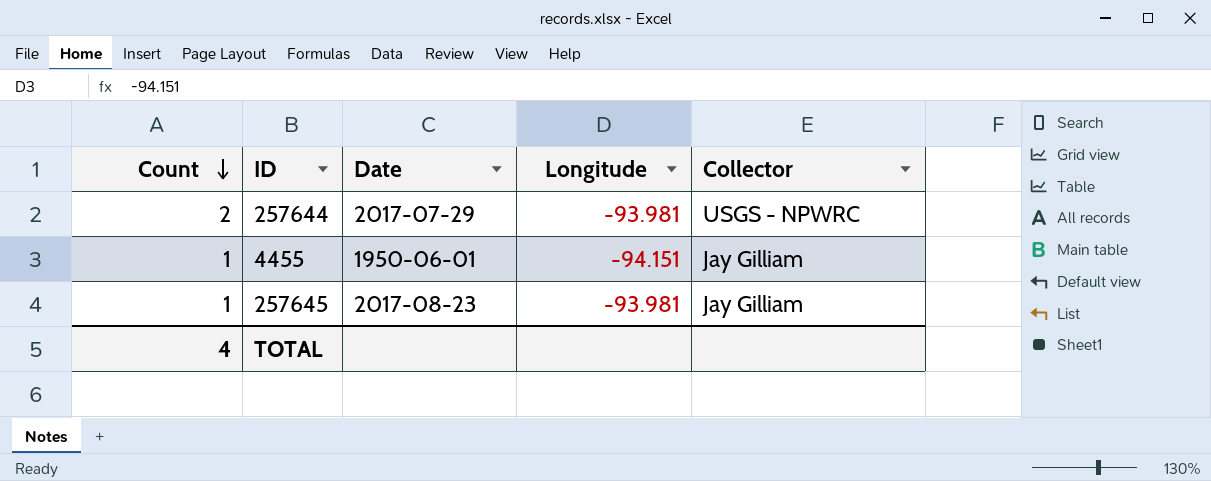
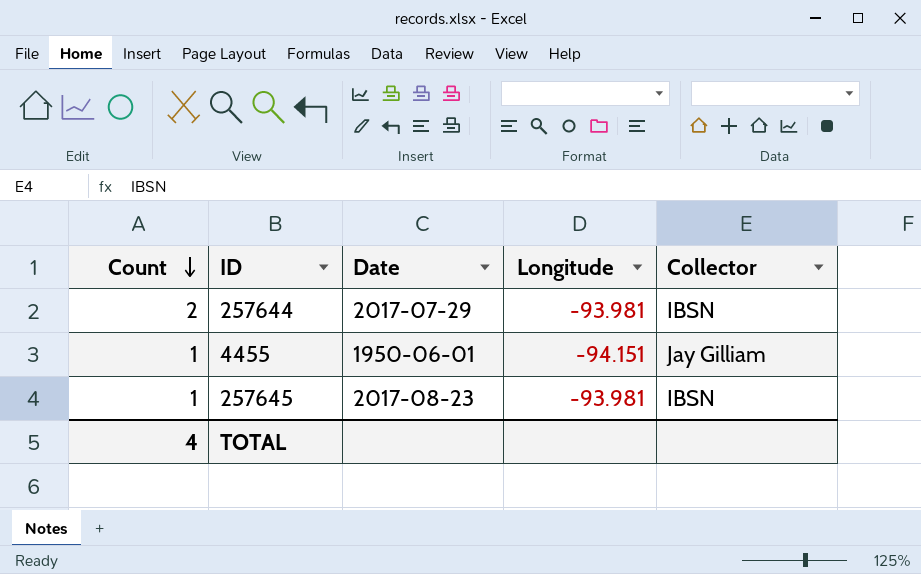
257644 | Collector: USGS - NPWRC -> IBSN
257645 | Collector: Jay Gilliam -> IBSN

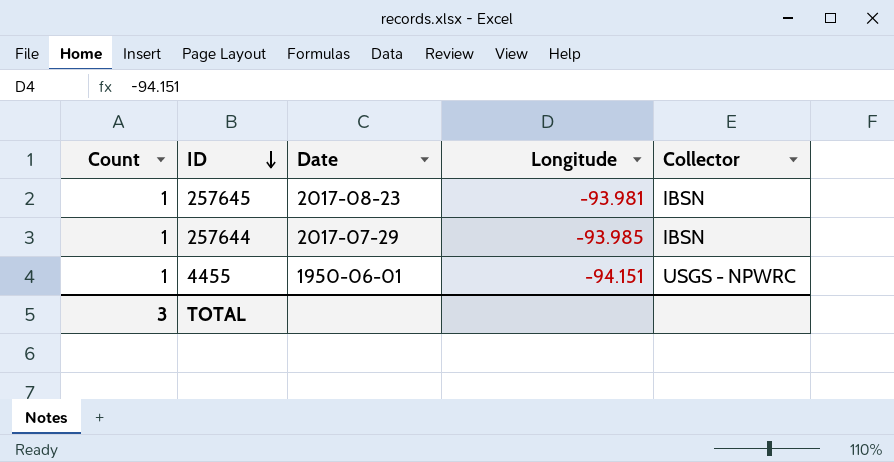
row order: Count descending -> ID descending
257644 | Count: 2 -> 1
257644 | Longitude: -93.981 -> -93.985
4455 | Collector: Jay Gilliam -> USGS - NPWRC
TOTAL | Count: 4 -> 3

